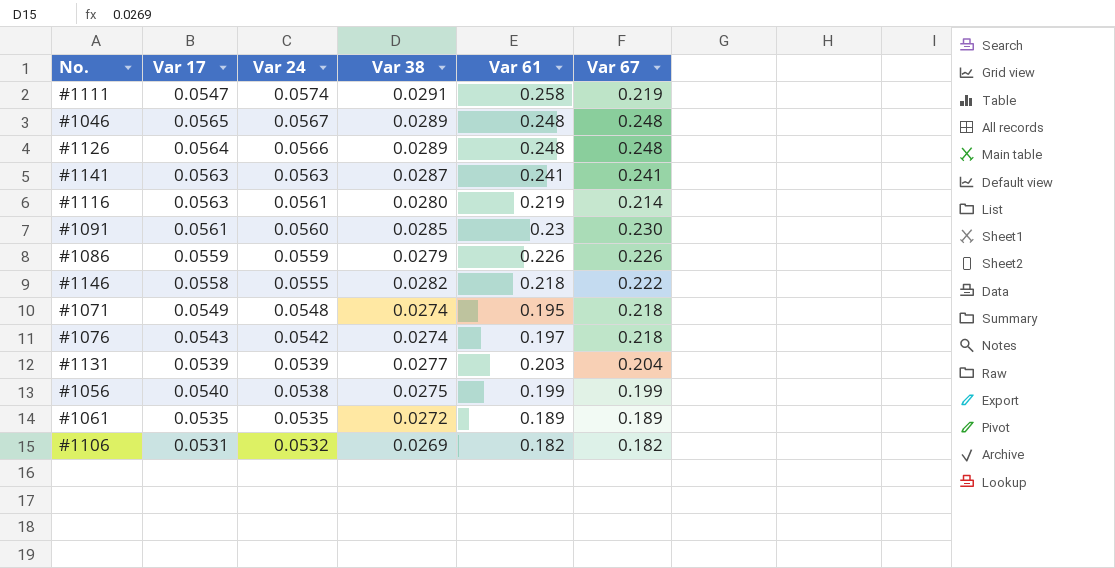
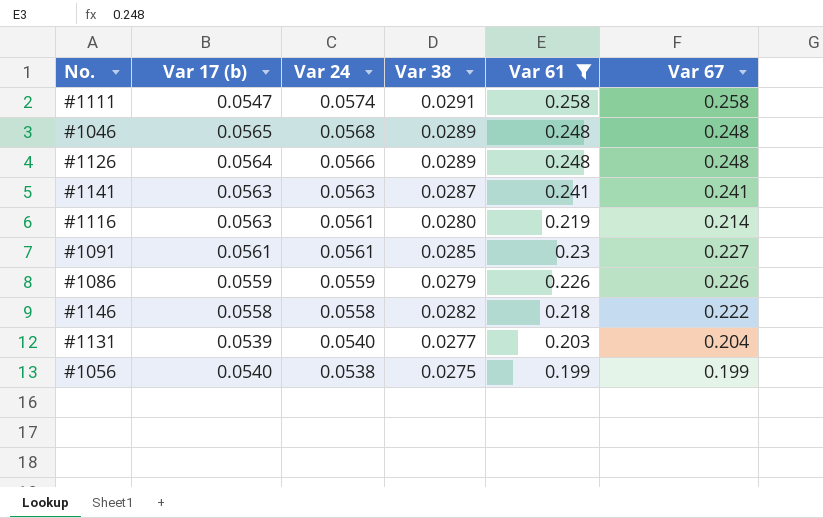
filter: none -> Var 61 >= 0.199
column name: Var 17 -> Var 17 (b)
#1111 | Var 67: 0.219 -> 0.258
#1046 | Var 24: 0.0567 -> 0.0568
#1091 | Var 24: 0.0560 -> 0.0561
#1091 | Var 67: 0.230 -> 0.227
#1146 | Var 24: 0.0555 -> 0.0558
#1131 | Var 24: 0.0539 -> 0.0540

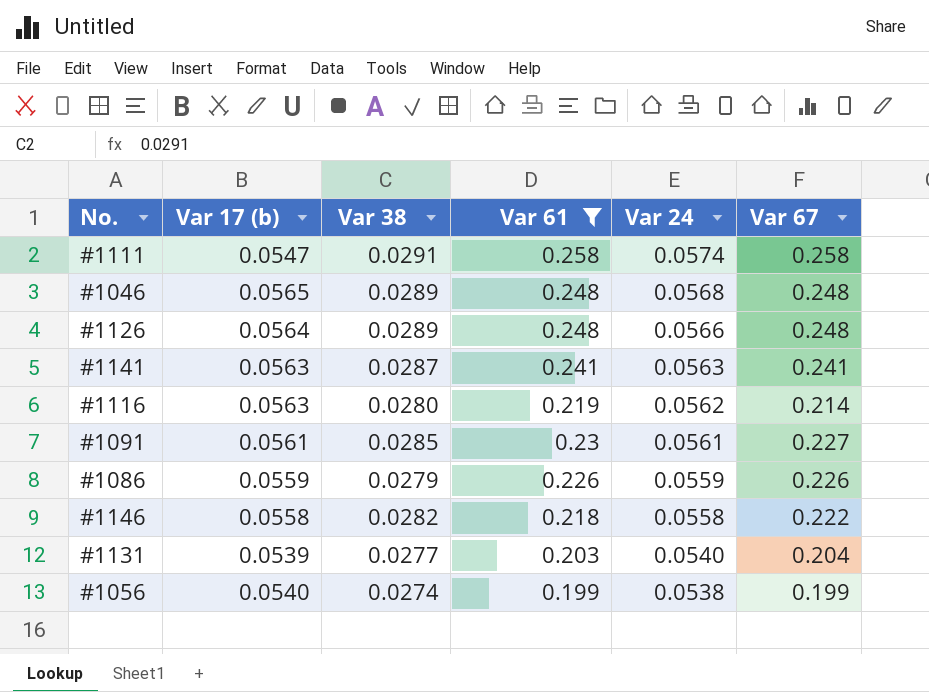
column Var 24 | position: 3 -> 5
#1116 | Var 24: 0.0561 -> 0.0562
#1056 | Var 38: 0.0275 -> 0.0274

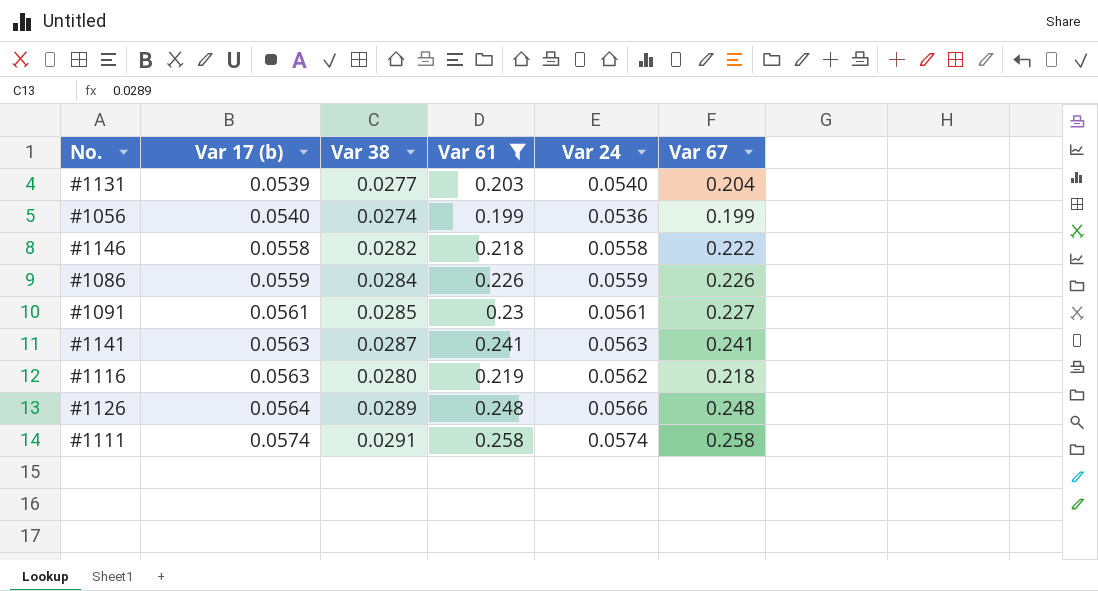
row order: Var 24 descending -> Var 17 (b) ascending
row #1046: 0.0565 | 0.0289 | 0.248 | 0.0568 | 0.248 -> none
#1056 | Var 24: 0.0538 -> 0.0536
#1086 | Var 38: 0.0279 -> 0.0284
#1116 | Var 67: 0.214 -> 0.218
#1111 | Var 17 (b): 0.0547 -> 0.0574

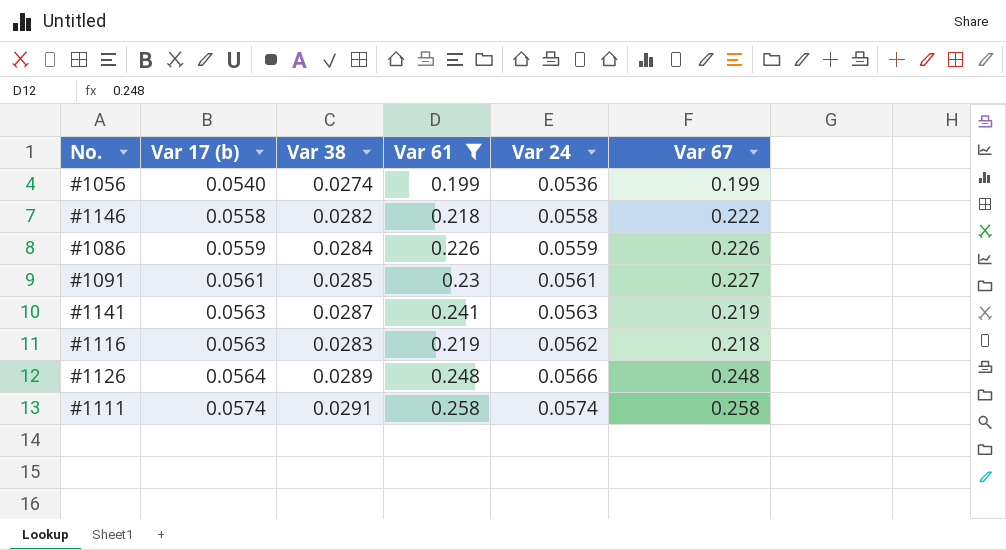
row #1131: 0.0539 | 0.0277 | 0.203 | 0.0540 | 0.204 -> none
#1141 | Var 67: 0.241 -> 0.219
#1116 | Var 38: 0.0280 -> 0.0283

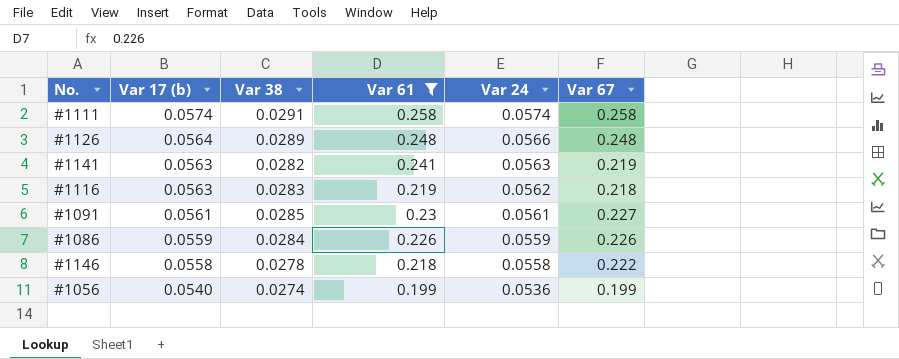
row order: Var 17 (b) ascending -> Var 17 (b) descending
#1141 | Var 38: 0.0287 -> 0.0282
#1146 | Var 38: 0.0282 -> 0.0278

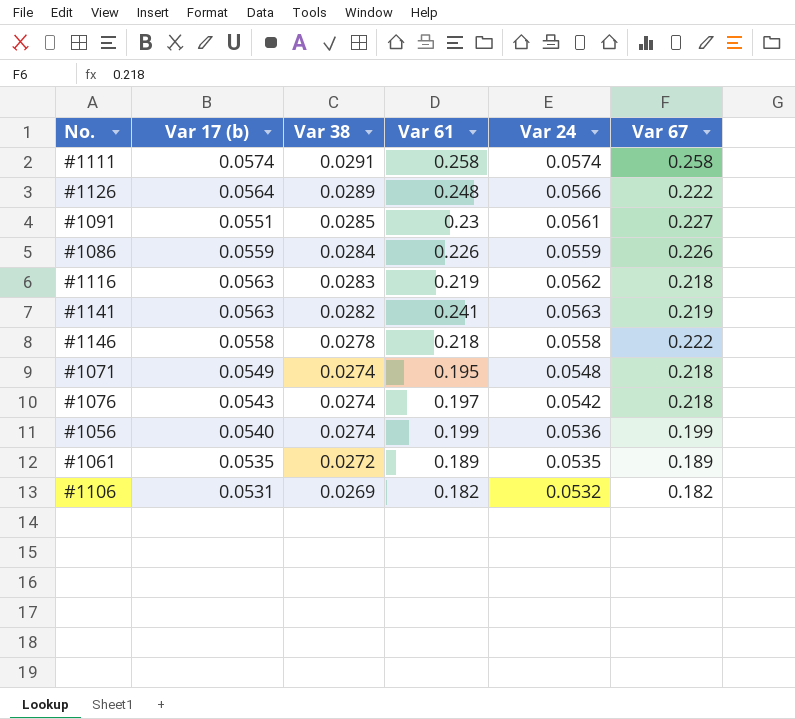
filter: Var 61 >= 0.199 -> none
row order: Var 17 (b) descending -> Var 38 descending
#1126 | Var 67: 0.248 -> 0.222
#1091 | Var 17 (b): 0.0561 -> 0.0551

